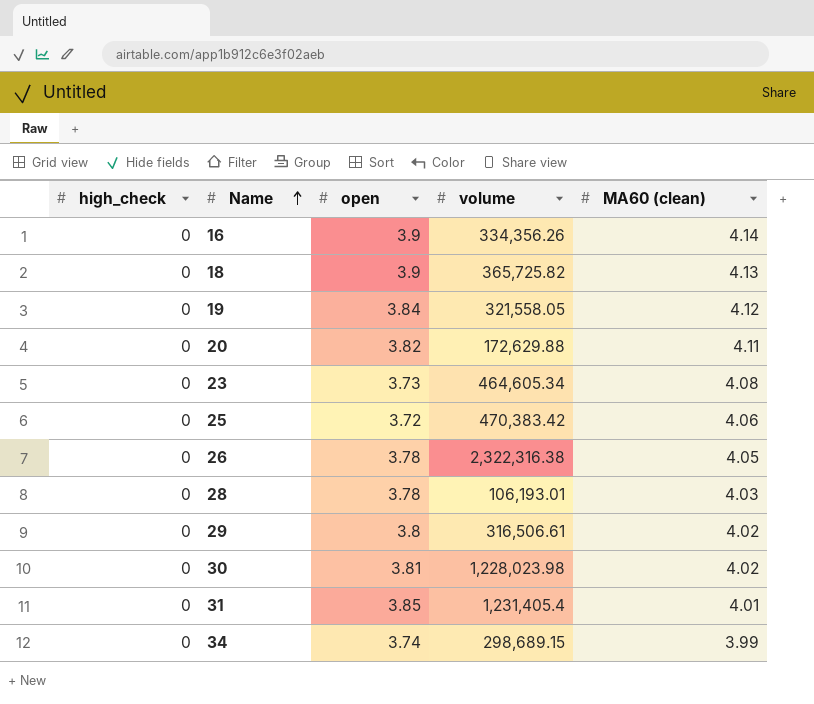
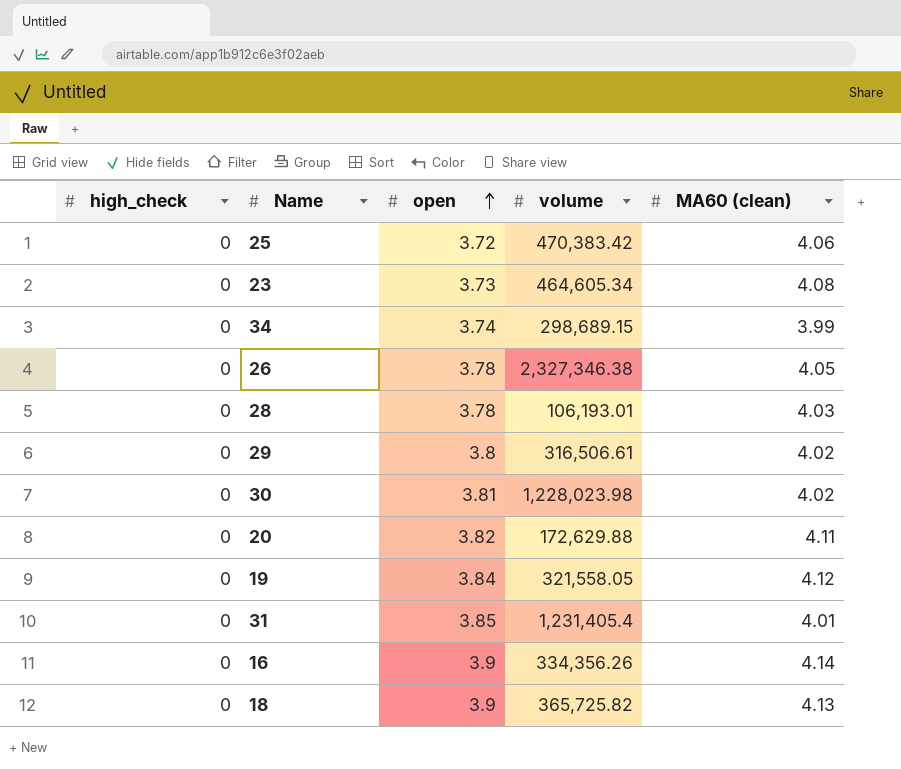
row order: Name ascending -> open ascending
26 | volume: 2,322,316.38 -> 2,327,346.38

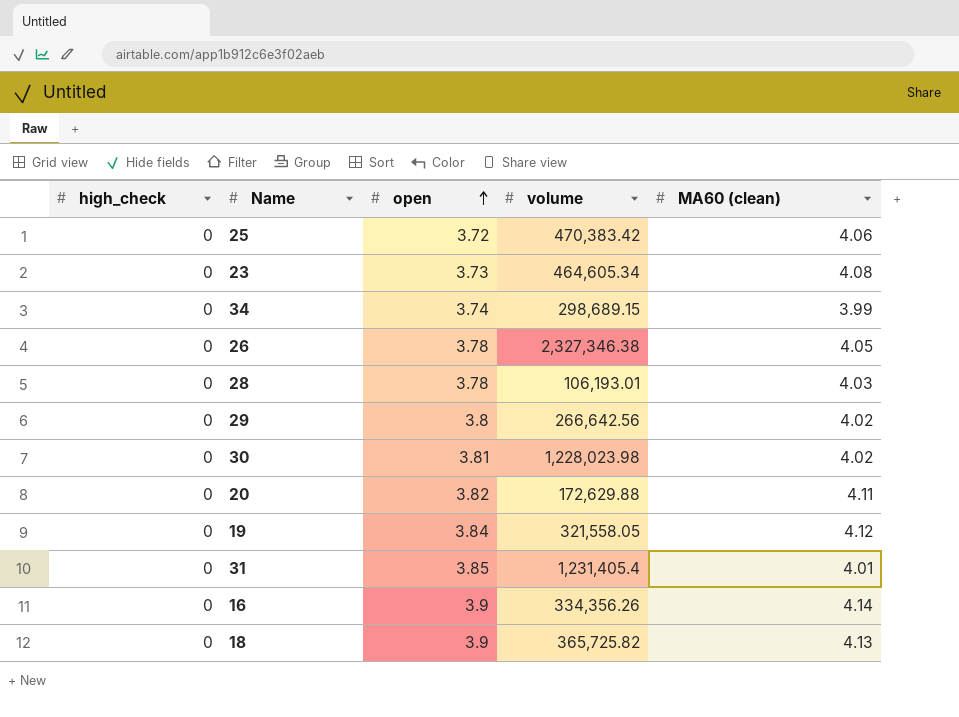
29 | volume: 316,506.61 -> 266,642.56

